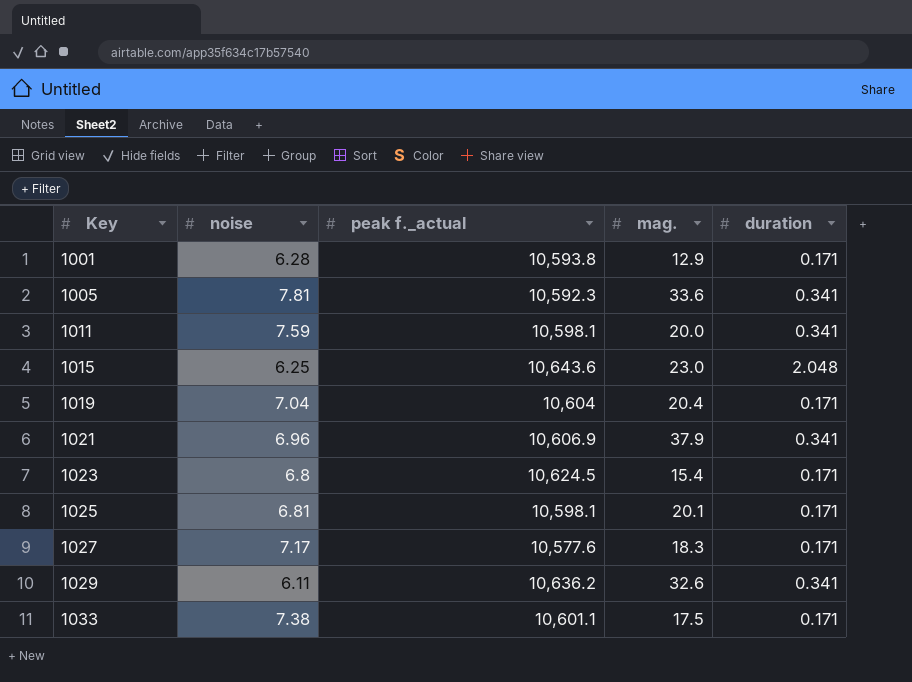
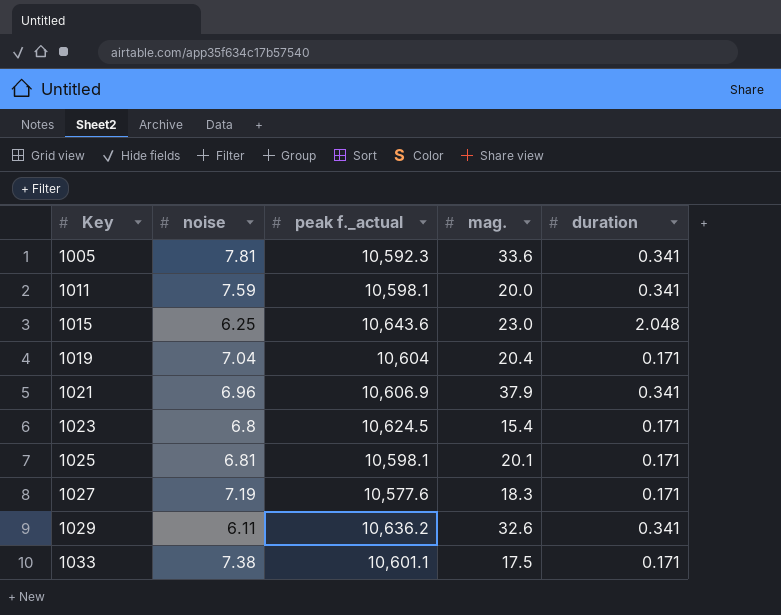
row 1001: 6.28 | 10,593.8 | 12.9 | 0.171 -> none
1027 | noise: 7.17 -> 7.19

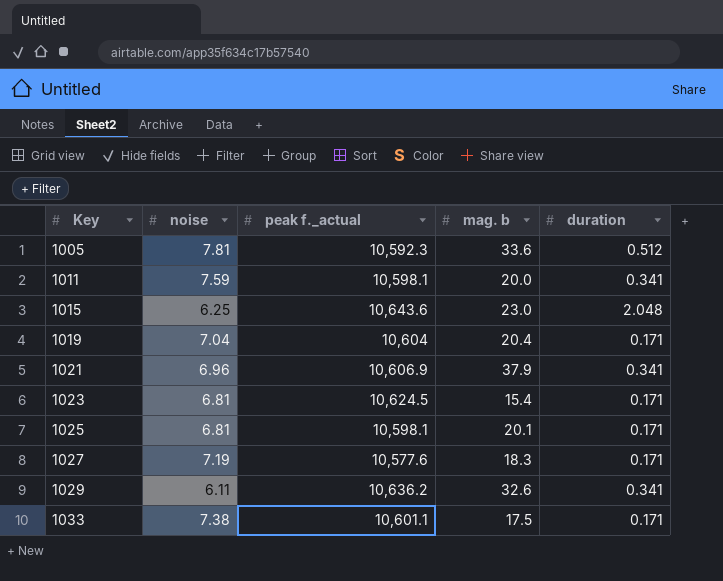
column name: mag. -> mag. b
1005 | duration: 0.341 -> 0.512
1023 | noise: 6.8 -> 6.81

